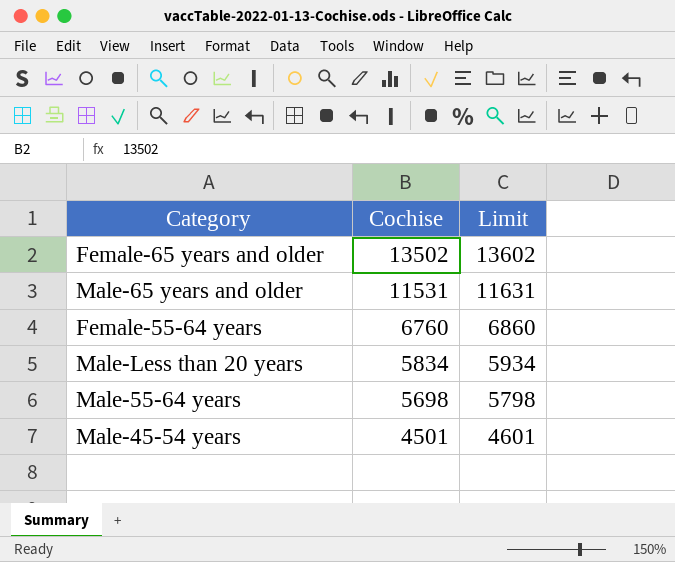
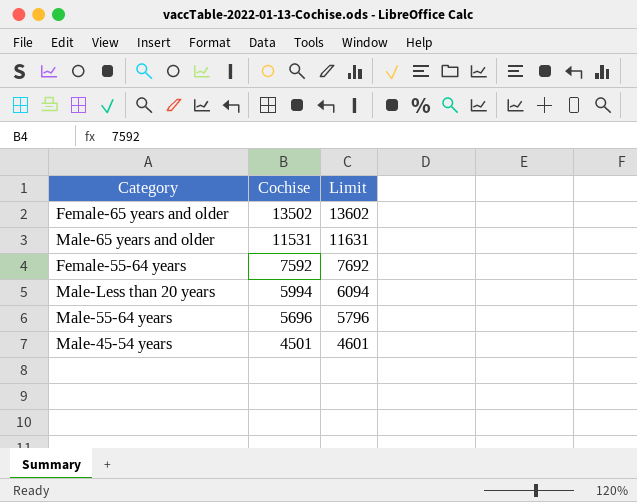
Female-55-64 years | Cochise: 6760 -> 7592
Female-55-64 years | Limit: 6860 -> 7692
Male-Less than 20 years | Cochise: 5834 -> 5994
Male-Less than 20 years | Limit: 5934 -> 6094
Male-55-64 years | Cochise: 5698 -> 5696
Male-55-64 years | Limit: 5798 -> 5796

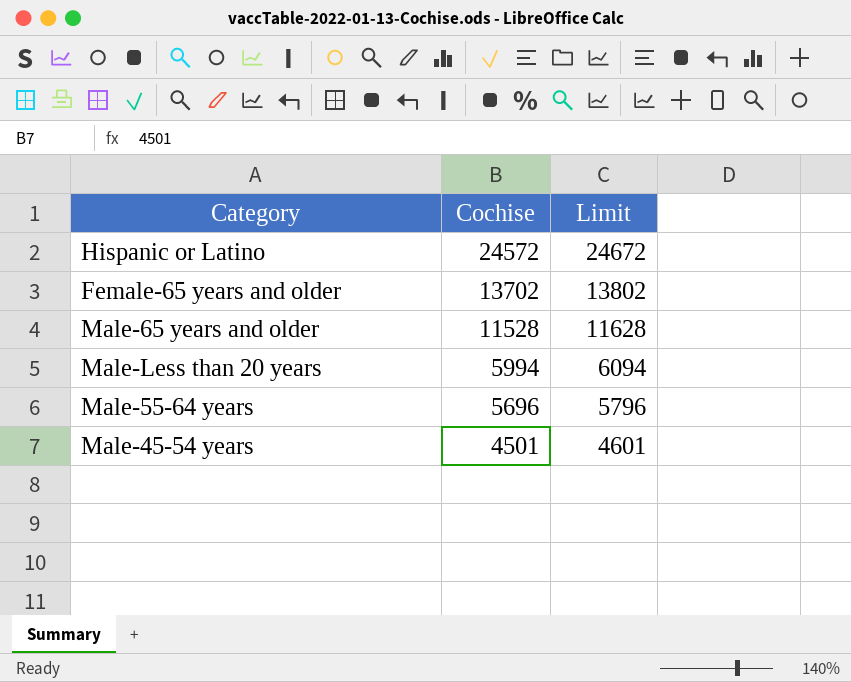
row Female-55-64 years: 7592 | 7692 -> none
row Hispanic or Latino: none -> 24572 | 24672
Female-65 years and older | Cochise: 13502 -> 13702
Female-65 years and older | Limit: 13602 -> 13802
Male-65 years and older | Cochise: 11531 -> 11528
Male-65 years and older | Limit: 11631 -> 11628

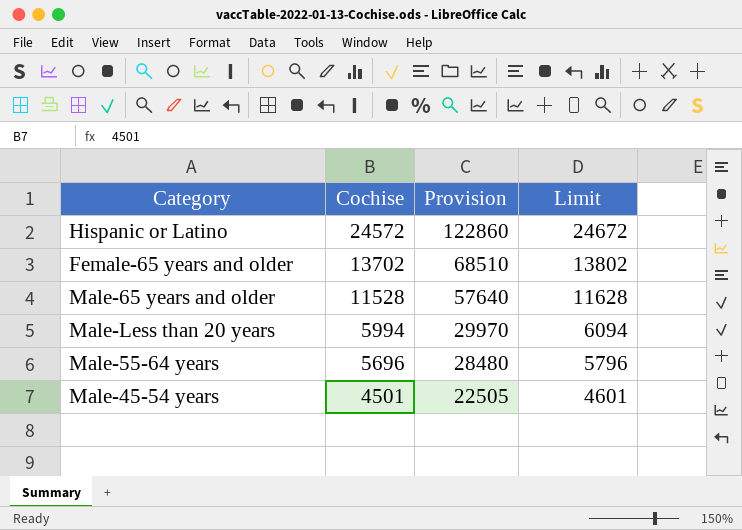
column Provision | formula: none -> [Cochise] * 5

